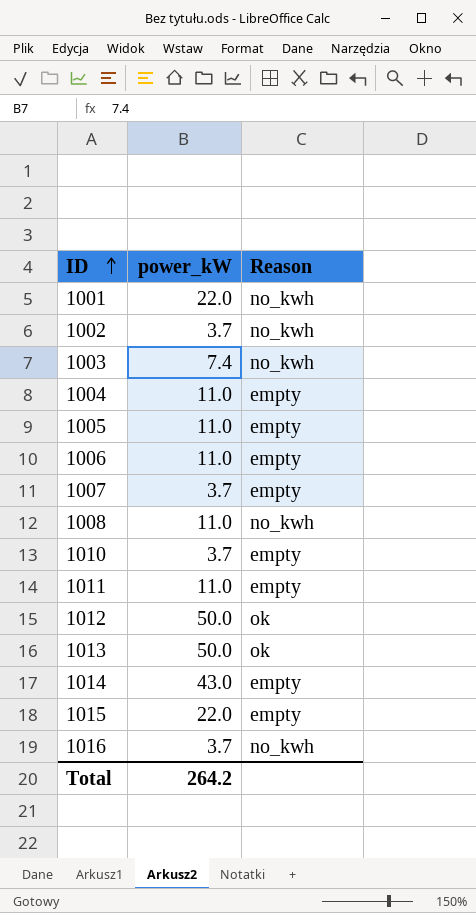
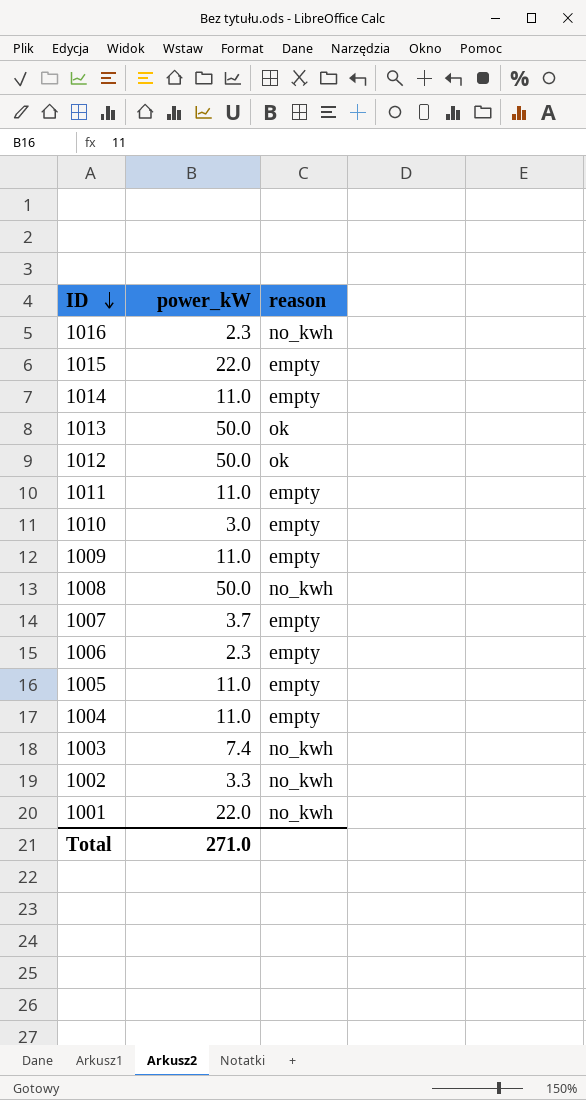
row order: ID ascending -> ID descending
column name: Reason -> reason
1016 | power_kW: 3.7 -> 2.3
1014 | power_kW: 43.0 -> 11.0
1010 | power_kW: 3.7 -> 3.0
row 1009: none -> 11.0 | empty
1008 | power_kW: 11.0 -> 50.0
1006 | power_kW: 11.0 -> 2.3
1002 | power_kW: 3.7 -> 3.3
Total | power_kW: 264.2 -> 271.0

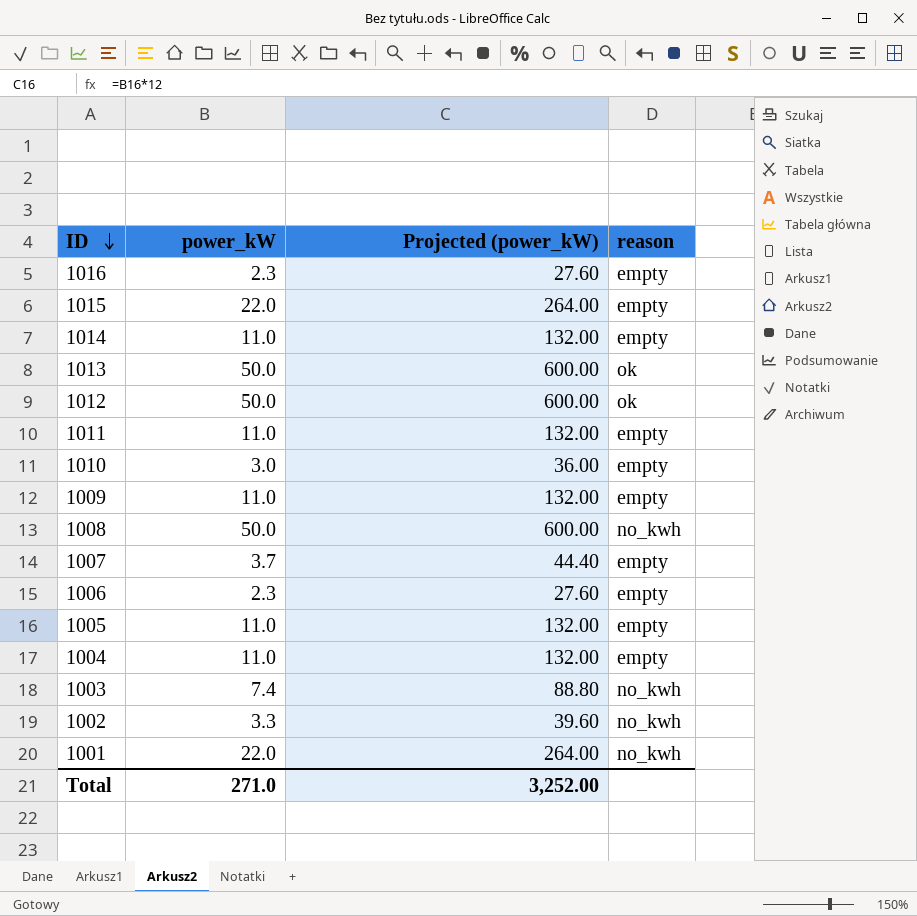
column Projected (power_kW) | formula: none -> [power_kW] * 12
1016 | reason: no_kwh -> empty

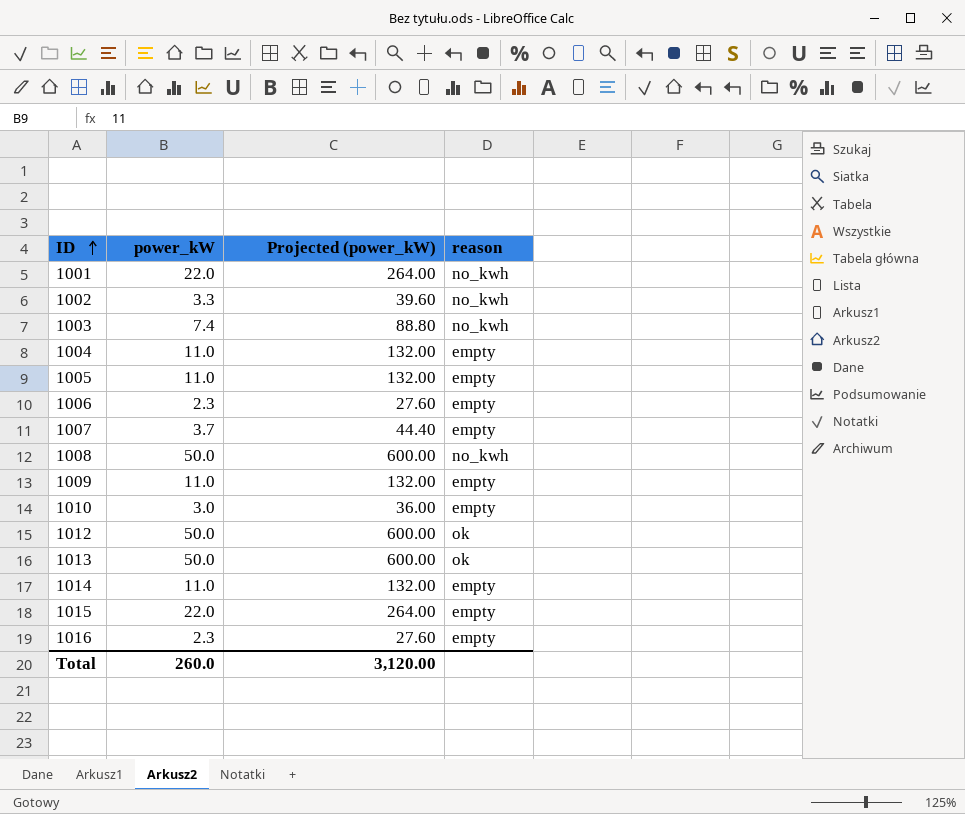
row order: ID descending -> ID ascending
row 1011: 11.0 | 132.00 | empty -> none
Total | power_kW: 271.0 -> 260.0
Total | Projected (power_kW): 3,252.00 -> 3,120.00

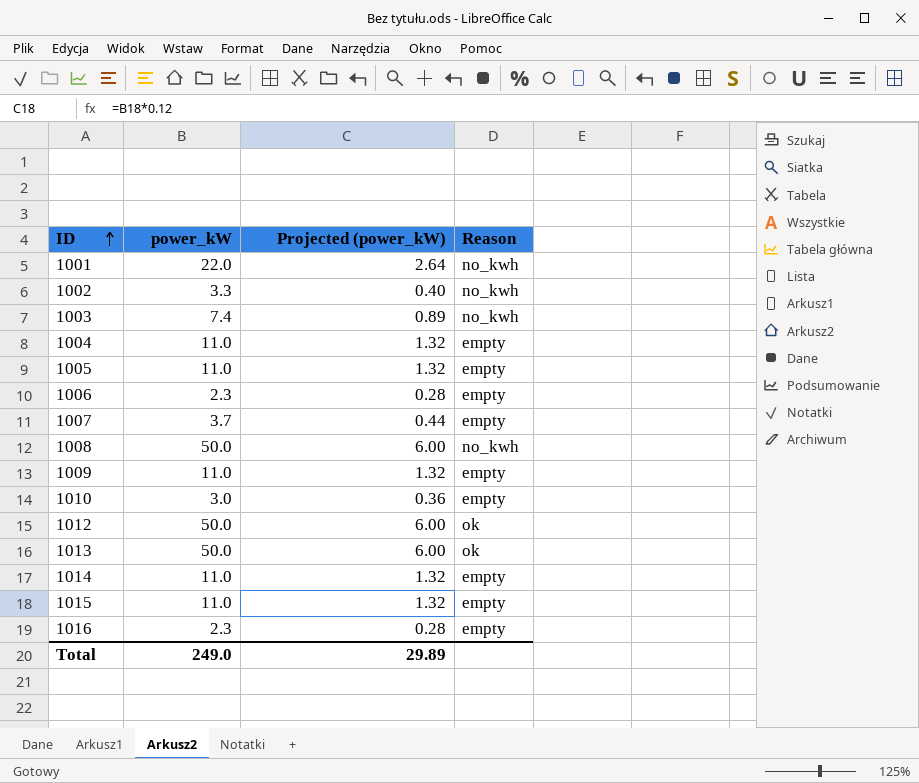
column Projected (power_kW) | formula: [power_kW] * 12 -> [power_kW] * 0.12
column name: reason -> Reason
1015 | power_kW: 22.0 -> 11.0
Total | power_kW: 260.0 -> 249.0
Total | Projected (power_kW): 3,120.00 -> 29.89

